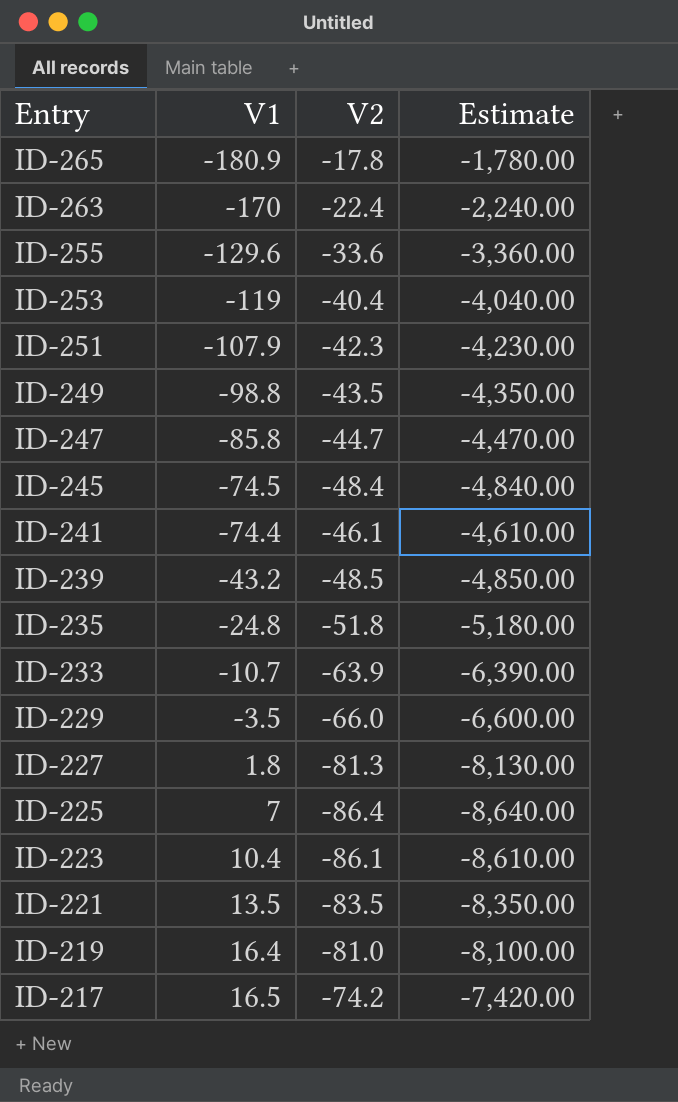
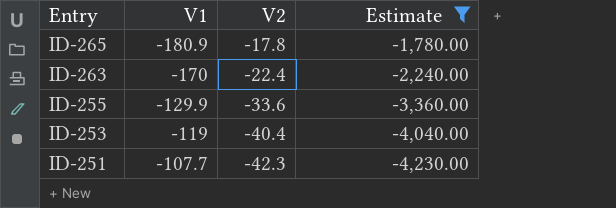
filter: none -> Estimate >= -4,230.00
ID-255 | V1: -129.6 -> -129.9
ID-251 | V1: -107.9 -> -107.7

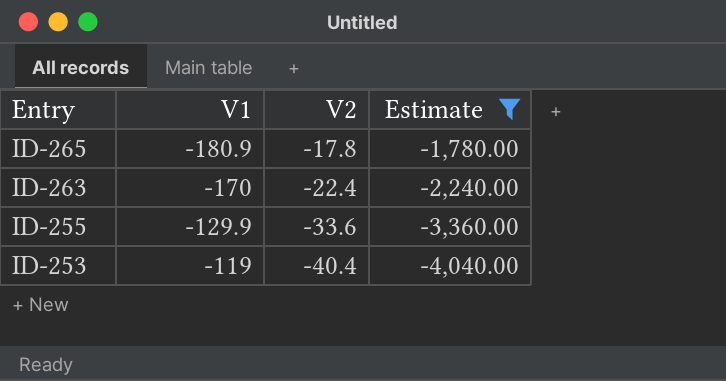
row ID-251: -107.7 | -42.3 | -4,230.00 -> none

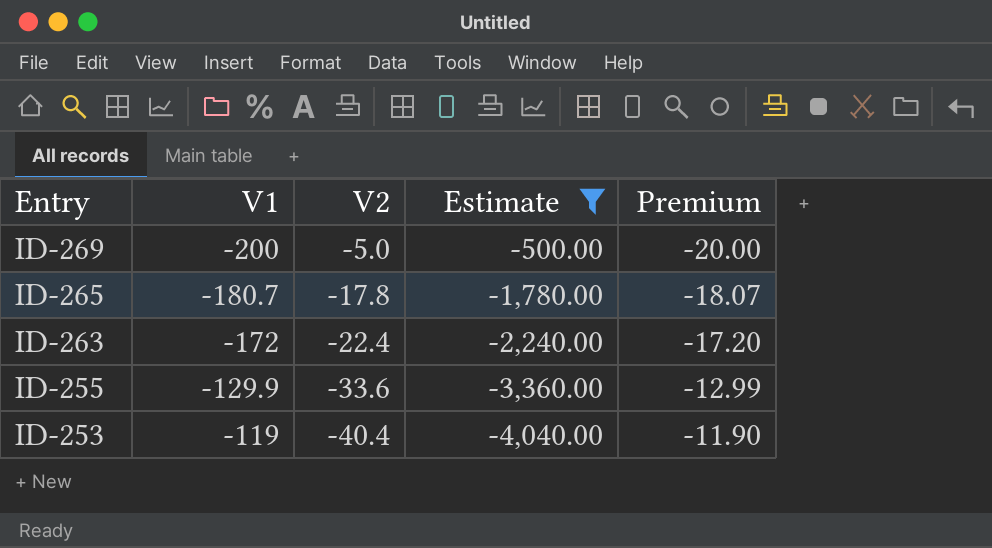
column Premium | formula: none -> [V1] * 0.1
row ID-269: none -> -200 | -5.0 | -500.00 | -20.00
ID-265 | V1: -180.9 -> -180.7
ID-263 | V1: -170 -> -172

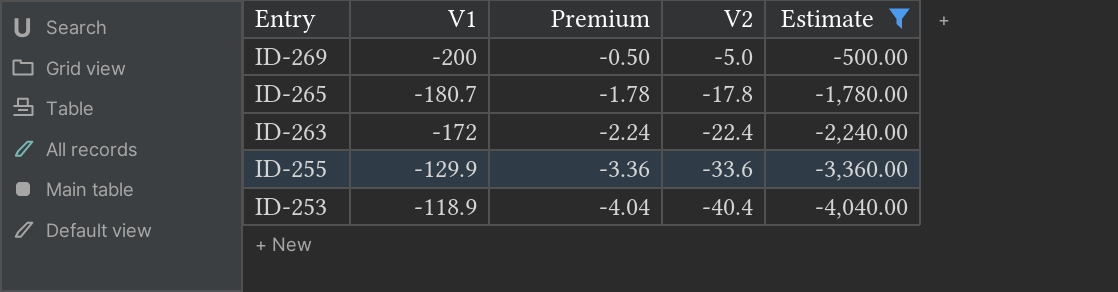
column Premium | formula: [V1] * 0.1 -> [V2] * 0.1
column Premium | position: 5 -> 3
ID-253 | V1: -119 -> -118.9

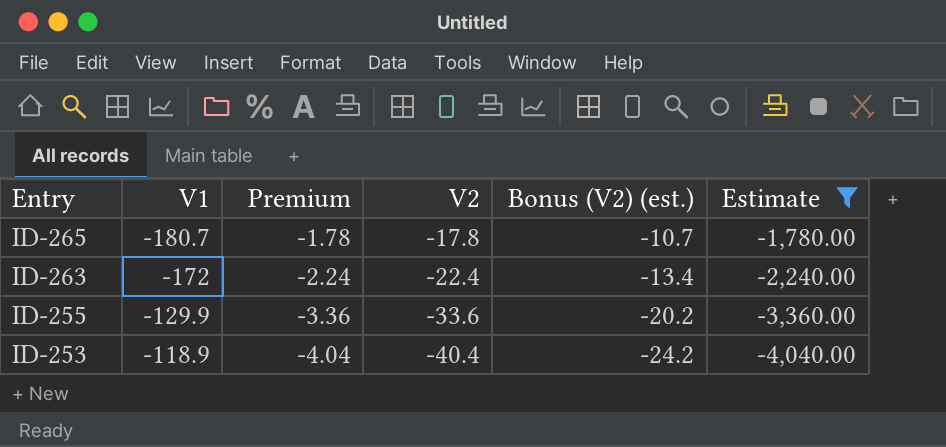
column Bonus (V2) (est.) | formula: none -> [V2] * 0.6
row ID-269: -200 | -0.50 | -5.0 | -500.00 -> none

